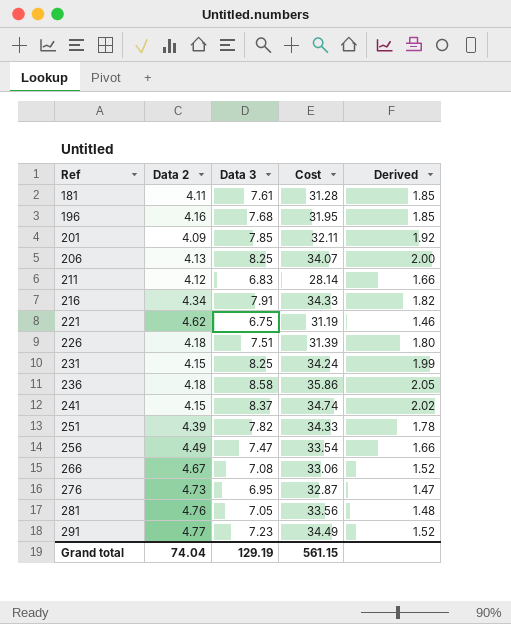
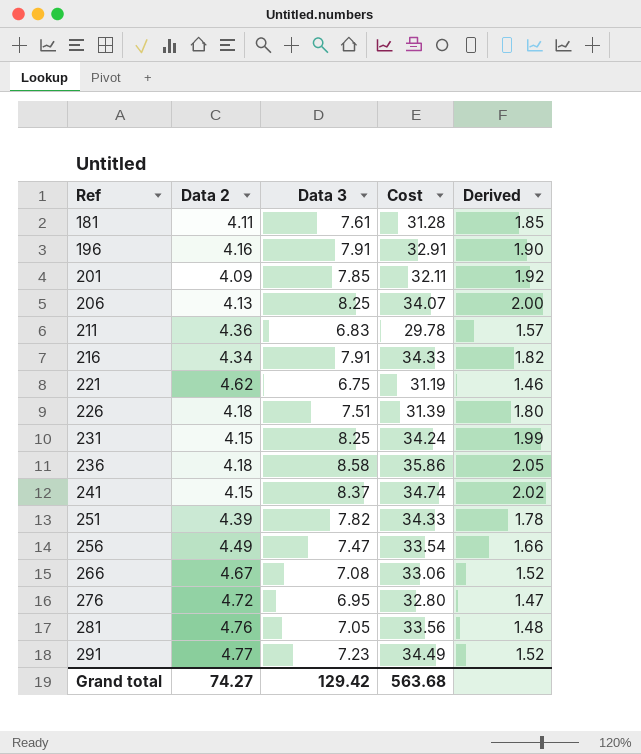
196 | Data 3: 7.68 -> 7.91
196 | Cost: 31.95 -> 32.91
196 | Derived: 1.85 -> 1.90
211 | Data 2: 4.12 -> 4.36
211 | Cost: 28.14 -> 29.78
211 | Derived: 1.66 -> 1.57
276 | Data 2: 4.73 -> 4.72
276 | Cost: 32.87 -> 32.80
Grand total | Data 2: 74.04 -> 74.27
Grand total | Data 3: 129.19 -> 129.42
Grand total | Cost: 561.15 -> 563.68

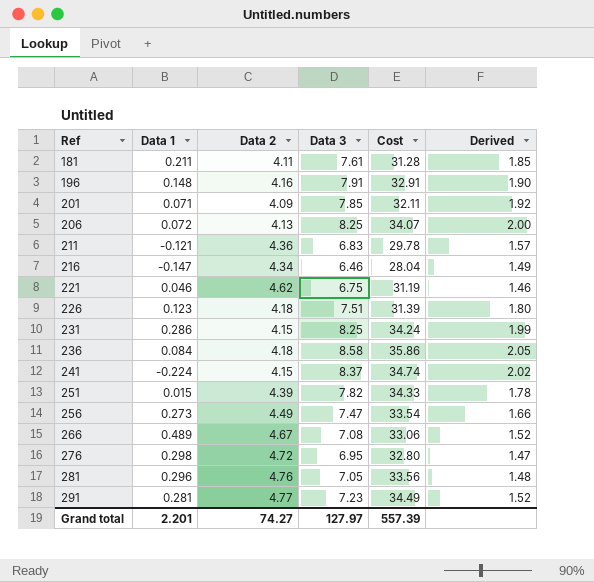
column Data 1 | position: none -> 2
216 | Data 3: 7.91 -> 6.46
216 | Cost: 34.33 -> 28.04
216 | Derived: 1.82 -> 1.49
Grand total | Data 3: 129.42 -> 127.97
Grand total | Cost: 563.68 -> 557.39

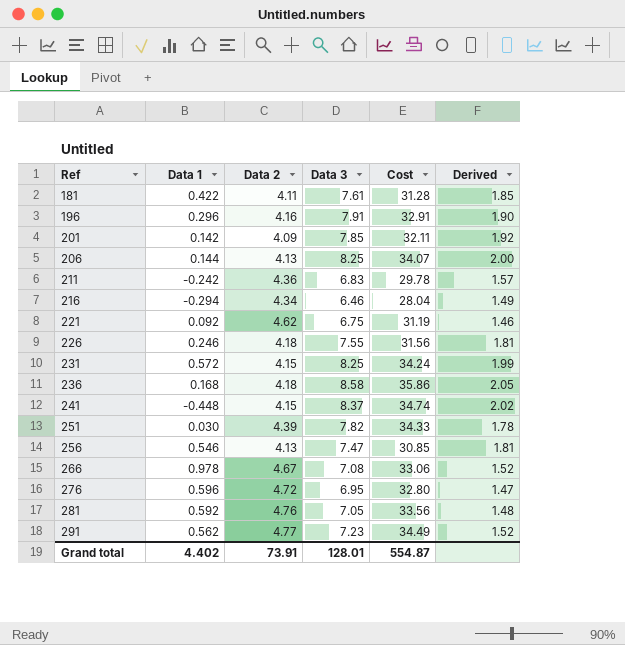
181 | Data 1: 0.211 -> 0.422
196 | Data 1: 0.148 -> 0.296
201 | Data 1: 0.071 -> 0.142
206 | Data 1: 0.072 -> 0.144
211 | Data 1: -0.121 -> -0.242
216 | Data 1: -0.147 -> -0.294
221 | Data 1: 0.046 -> 0.092
226 | Data 1: 0.123 -> 0.246
226 | Data 3: 7.51 -> 7.55
226 | Cost: 31.39 -> 31.56
226 | Derived: 1.80 -> 1.81
231 | Data 1: 0.286 -> 0.572
236 | Data 1: 0.084 -> 0.168
241 | Data 1: -0.224 -> -0.448
251 | Data 1: 0.015 -> 0.030
256 | Data 1: 0.273 -> 0.546
256 | Data 2: 4.49 -> 4.13
256 | Cost: 33.54 -> 30.85
256 | Derived: 1.66 -> 1.81
266 | Data 1: 0.489 -> 0.978
276 | Data 1: 0.298 -> 0.596
281 | Data 1: 0.296 -> 0.592
291 | Data 1: 0.281 -> 0.562
Grand total | Data 1: 2.201 -> 4.402
Grand total | Data 2: 74.27 -> 73.91
Grand total | Data 3: 127.97 -> 128.01
Grand total | Cost: 557.39 -> 554.87

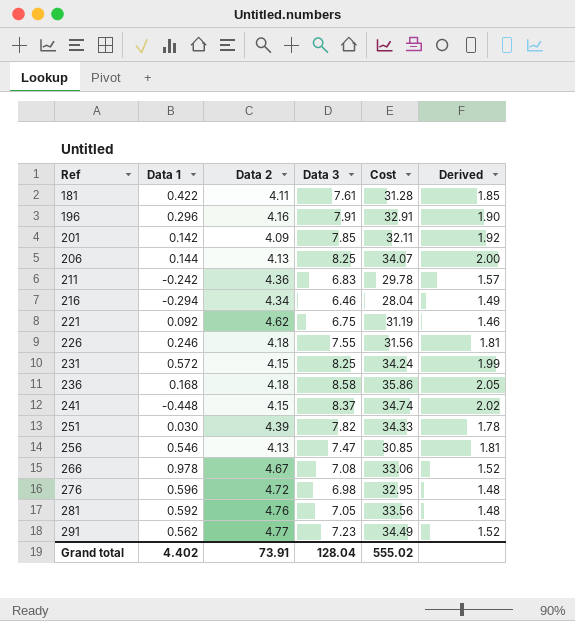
276 | Data 3: 6.95 -> 6.98
276 | Cost: 32.80 -> 32.95
276 | Derived: 1.47 -> 1.48
Grand total | Data 3: 128.01 -> 128.04
Grand total | Cost: 554.87 -> 555.02

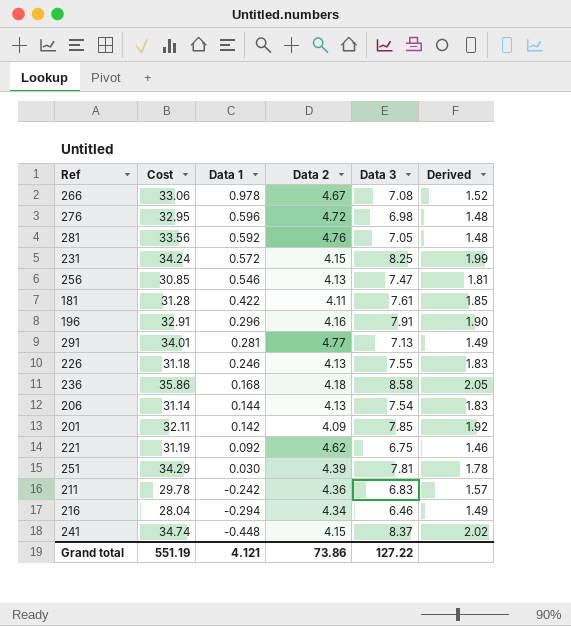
row order: Ref ascending -> Data 1 descending
column Cost | position: 5 -> 2
291 | Cost: 34.49 -> 34.01
291 | Data 1: 0.562 -> 0.281
291 | Data 3: 7.23 -> 7.13
291 | Derived: 1.52 -> 1.49
226 | Cost: 31.56 -> 31.18
226 | Data 2: 4.18 -> 4.13
226 | Derived: 1.81 -> 1.83
206 | Cost: 34.07 -> 31.14
206 | Data 3: 8.25 -> 7.54
206 | Derived: 2.00 -> 1.83
251 | Cost: 34.33 -> 34.29
251 | Data 3: 7.82 -> 7.81
Grand total | Cost: 555.02 -> 551.19
Grand total | Data 1: 4.402 -> 4.121
Grand total | Data 2: 73.91 -> 73.86
Grand total | Data 3: 128.04 -> 127.22

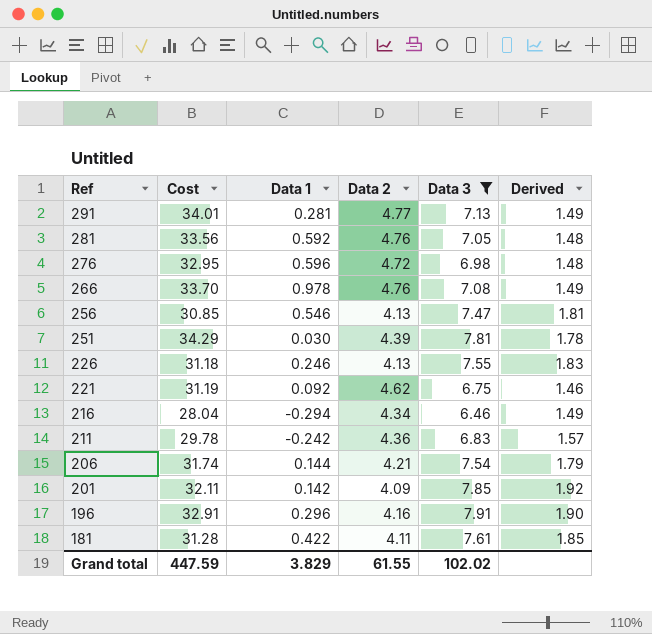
filter: none -> Data 3 <= 7.91
row order: Data 1 descending -> Ref descending
266 | Cost: 33.06 -> 33.70
266 | Data 2: 4.67 -> 4.76
266 | Derived: 1.52 -> 1.49
206 | Cost: 31.14 -> 31.74
206 | Data 2: 4.13 -> 4.21
206 | Derived: 1.83 -> 1.79
Grand total | Cost: 551.19 -> 447.59
Grand total | Data 1: 4.121 -> 3.829
Grand total | Data 2: 73.86 -> 61.55
Grand total | Data 3: 127.22 -> 102.02

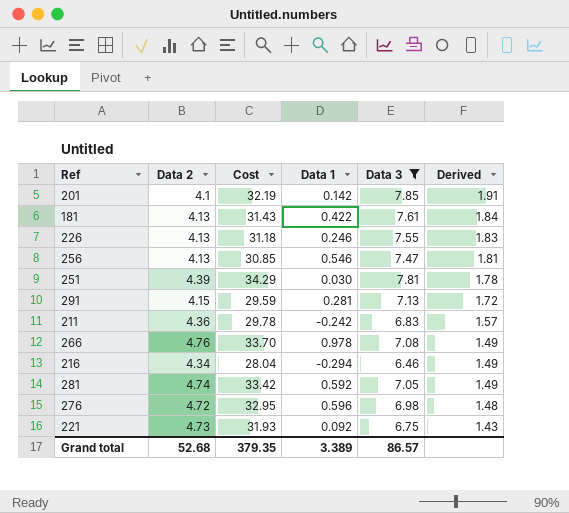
row order: Ref descending -> Derived descending
column Data 2 | position: 4 -> 2
row 206: 31.74 | 0.144 | 4.21 | 7.54 | 1.79 -> none
row 196: 32.91 | 0.296 | 4.16 | 7.91 | 1.90 -> none
201 | Data 2: 4.09 -> 4.1
201 | Cost: 32.11 -> 32.19
201 | Derived: 1.92 -> 1.91
181 | Data 2: 4.11 -> 4.13
181 | Cost: 31.28 -> 31.43
181 | Derived: 1.85 -> 1.84
291 | Data 2: 4.77 -> 4.15
291 | Cost: 34.01 -> 29.59
291 | Derived: 1.49 -> 1.72
281 | Data 2: 4.76 -> 4.74
281 | Cost: 33.56 -> 33.42
281 | Derived: 1.48 -> 1.49
221 | Data 2: 4.62 -> 4.73
221 | Cost: 31.19 -> 31.93
221 | Derived: 1.46 -> 1.43
Grand total | Data 2: 61.55 -> 52.68
Grand total | Cost: 447.59 -> 379.35
Grand total | Data 1: 3.829 -> 3.389
Grand total | Data 3: 102.02 -> 86.57

